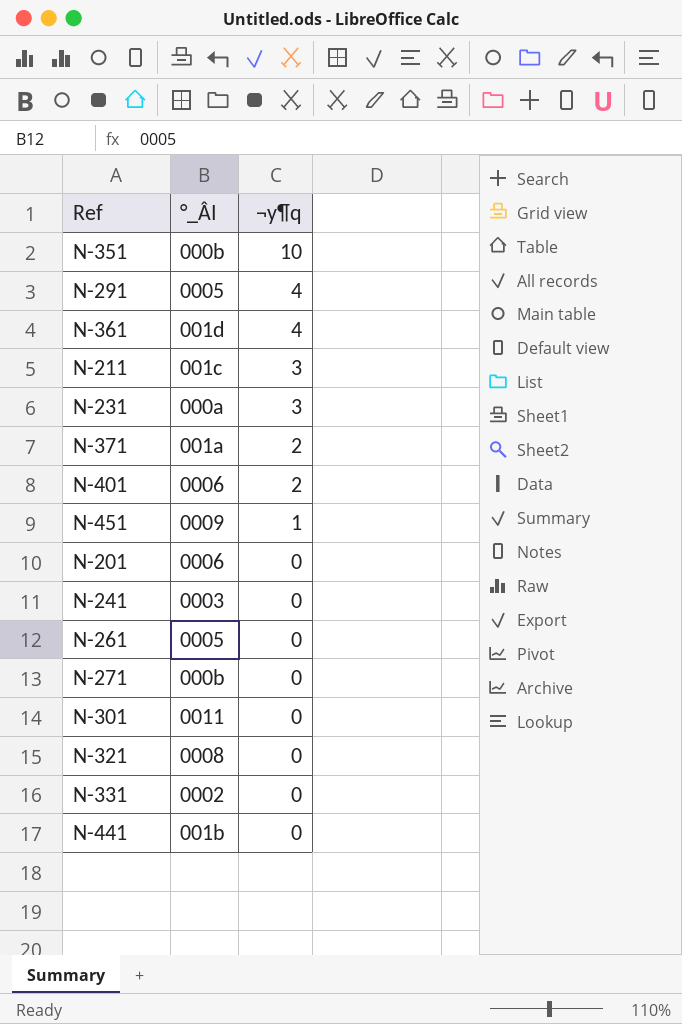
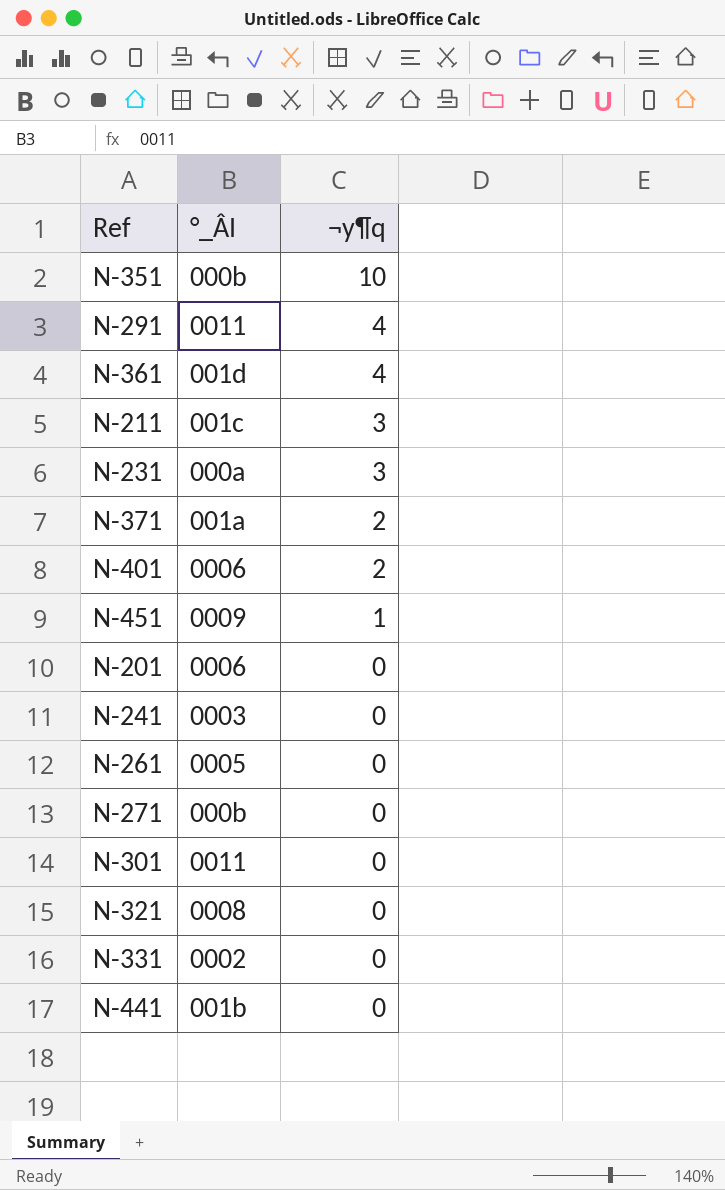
N-291 | °_ÂI: 0005 -> 0011

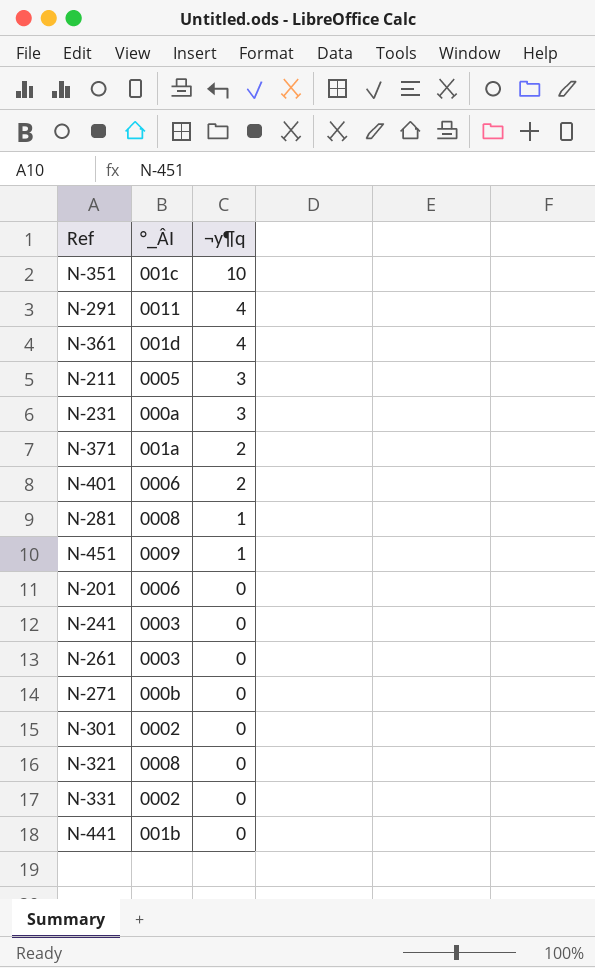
N-351 | °_ÂI: 000b -> 001c
N-211 | °_ÂI: 001c -> 0005
row N-281: none -> 0008 | 1
N-261 | °_ÂI: 0005 -> 0003
N-301 | °_ÂI: 0011 -> 0002

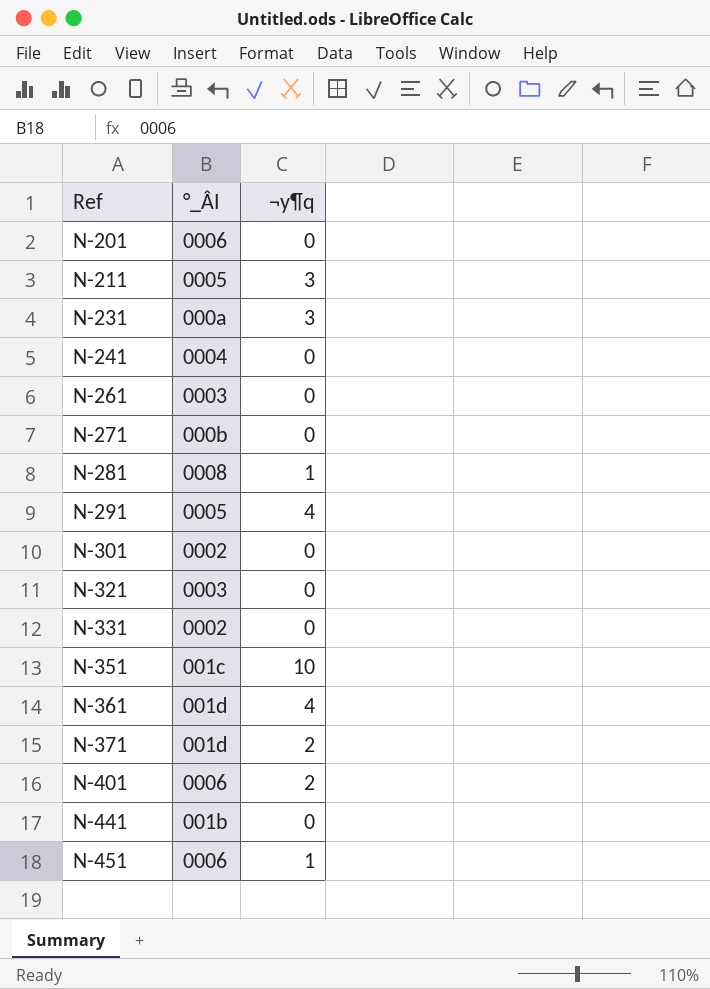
row order: ¬y¶q descending -> Ref ascending
N-241 | °_ÂI: 0003 -> 0004
N-291 | °_ÂI: 0011 -> 0005
N-321 | °_ÂI: 0008 -> 0003
N-371 | °_ÂI: 001a -> 001d
N-451 | °_ÂI: 0009 -> 0006

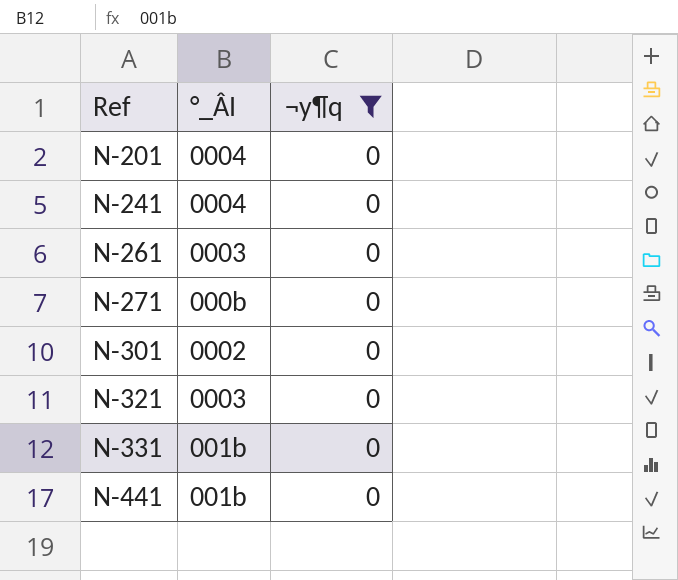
filter: none -> ¬y¶q = 0
N-201 | °_ÂI: 0006 -> 0004
N-331 | °_ÂI: 0002 -> 001b

